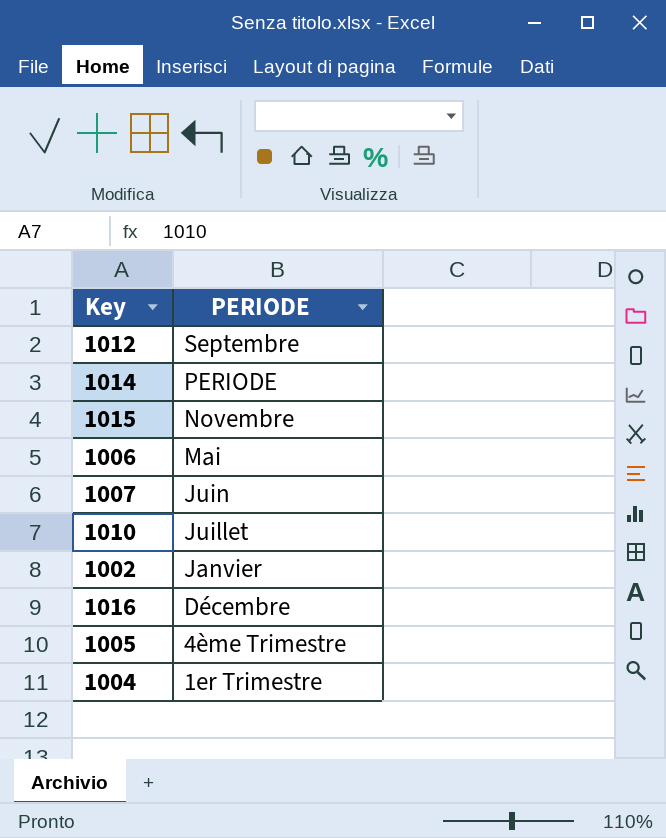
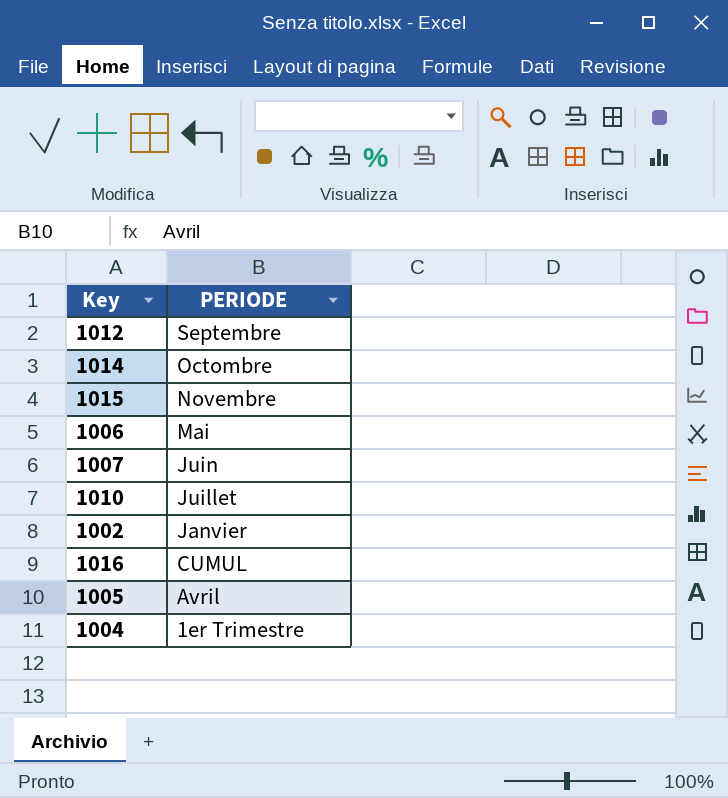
1014 | PERIODE: PERIODE -> Octombre
1016 | PERIODE: Décembre -> CUMUL
1005 | PERIODE: 4ème Trimestre -> Avril

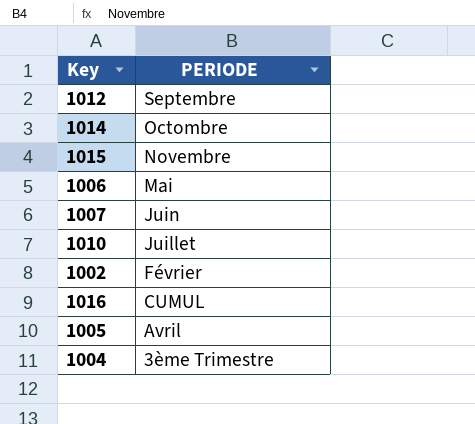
1002 | PERIODE: Janvier -> Février
1004 | PERIODE: 1er Trimestre -> 3ème Trimestre

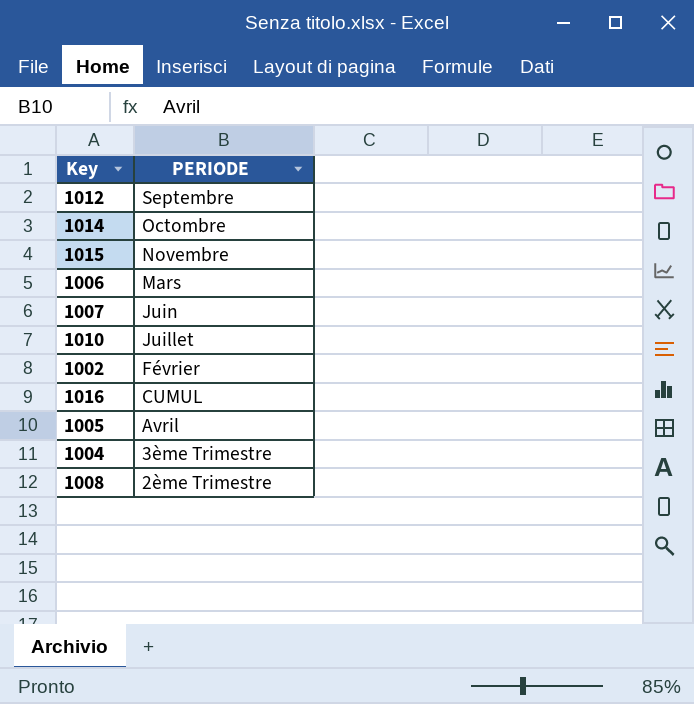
1006 | PERIODE: Mai -> Mars
row 1008: none -> 2ème Trimestre

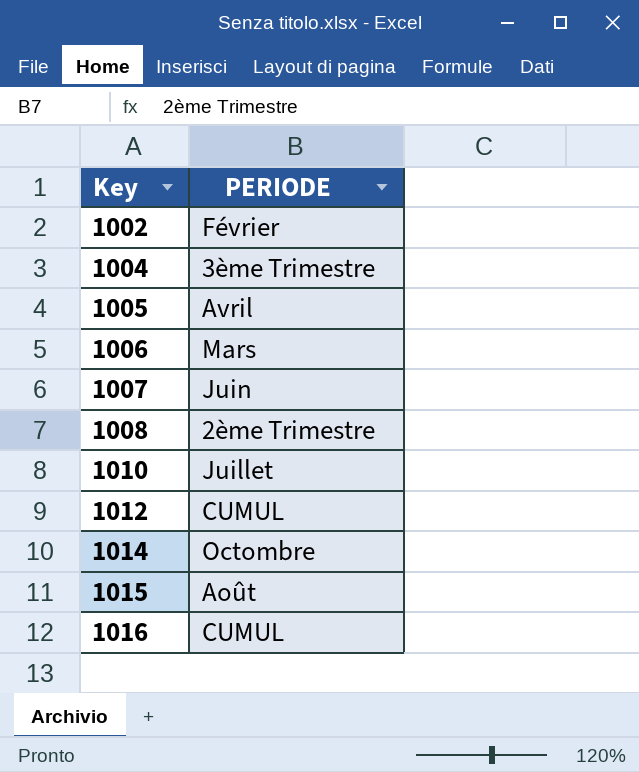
row order: PERIODE descending -> Key ascending
1012 | PERIODE: Septembre -> CUMUL
1015 | PERIODE: Novembre -> Août

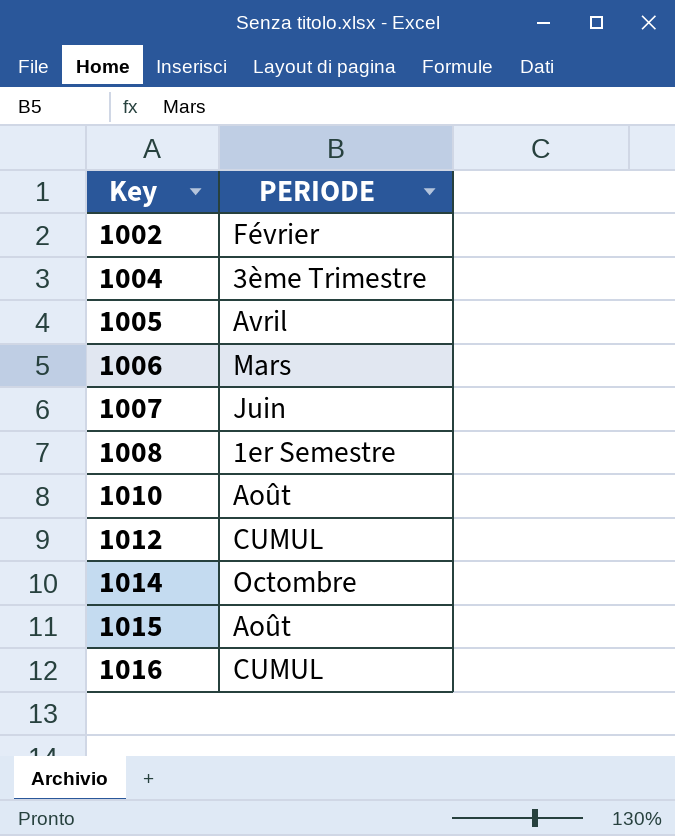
1008 | PERIODE: 2ème Trimestre -> 1er Semestre
1010 | PERIODE: Juillet -> Août

